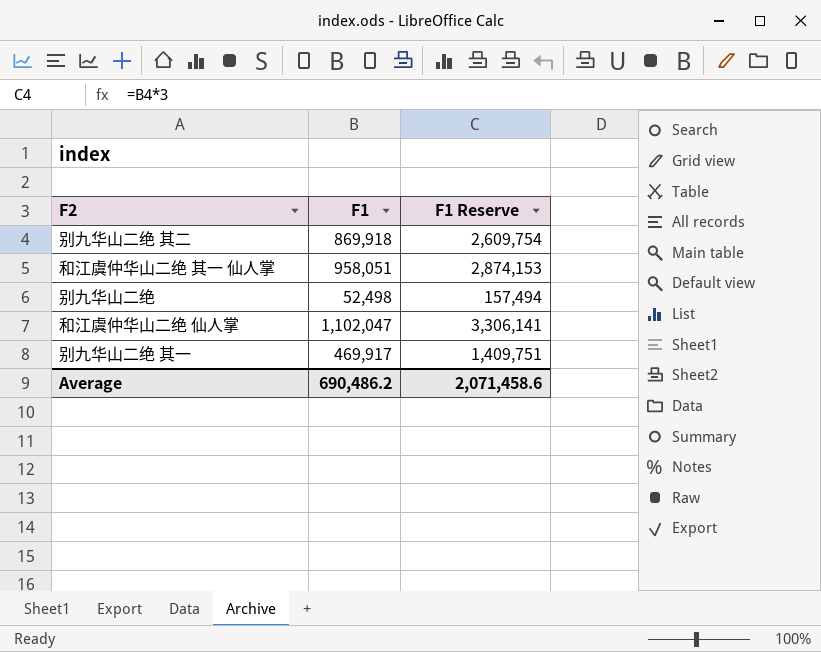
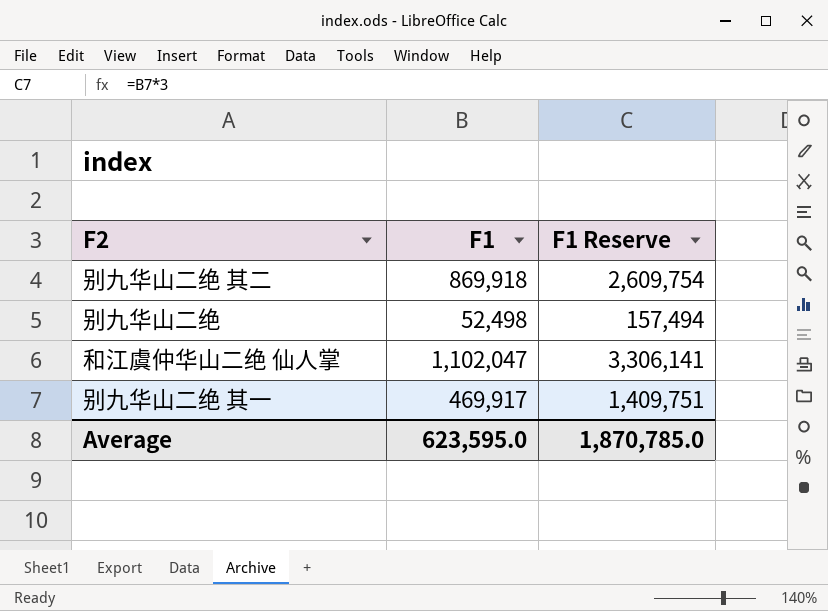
row 和江虞仲华山二绝 其一 仙人掌: 958,051 | 2,874,153 -> none
Average | F1: 690,486.2 -> 623,595.0
Average | F1 Reserve: 2,071,458.6 -> 1,870,785.0

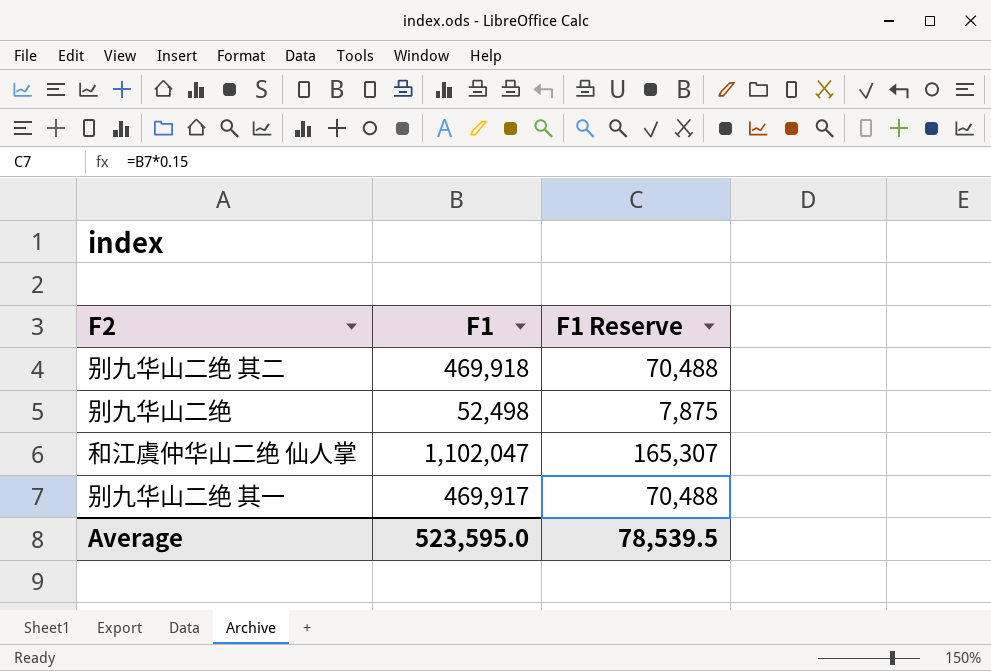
column F1 Reserve | formula: [F1] * 3 -> [F1] * 0.15
别九华山二绝 其二 | F1: 869,918 -> 469,918
Average | F1: 623,595.0 -> 523,595.0
Average | F1 Reserve: 1,870,785.0 -> 78,539.5

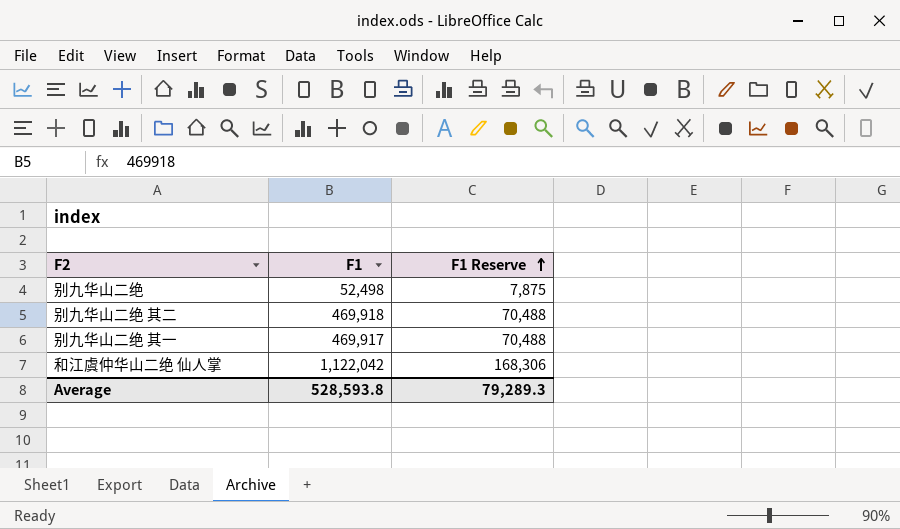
row order: none -> F1 Reserve ascending
和江虞仲华山二绝 仙人掌 | F1: 1,102,047 -> 1,122,042
和江虞仲华山二绝 仙人掌 | F1 Reserve: 165,307 -> 168,306
Average | F1: 523,595.0 -> 528,593.8
Average | F1 Reserve: 78,539.5 -> 79,289.3

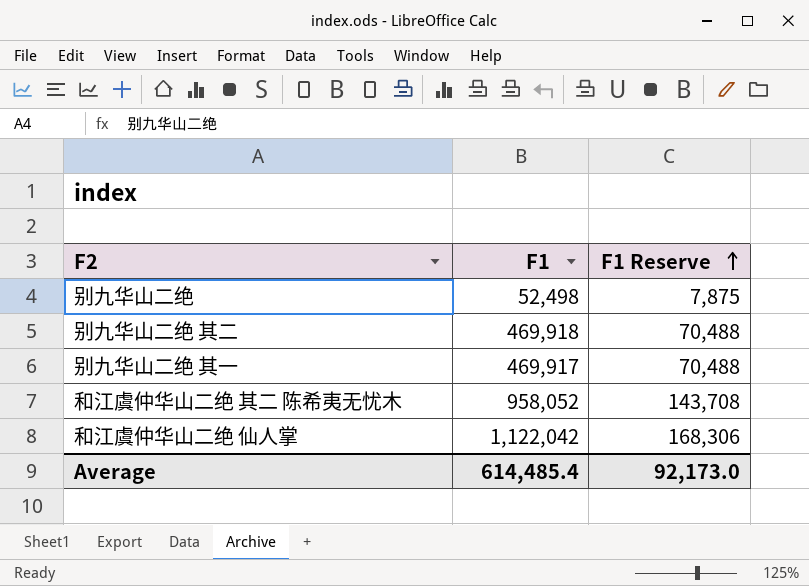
row 和江虞仲华山二绝 其二 陈希夷无忧木: none -> 958,052 | 143,708
Average | F1: 528,593.8 -> 614,485.4
Average | F1 Reserve: 79,289.3 -> 92,173.0

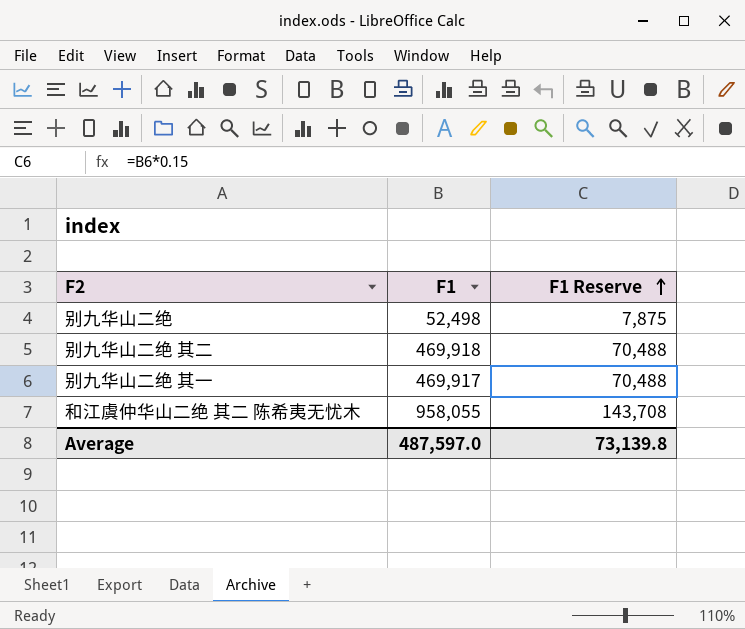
row 和江虞仲华山二绝 仙人掌: 1,122,042 | 168,306 -> none
和江虞仲华山二绝 其二 陈希夷无忧木 | F1: 958,052 -> 958,055
Average | F1: 614,485.4 -> 487,597.0
Average | F1 Reserve: 92,173.0 -> 73,139.8

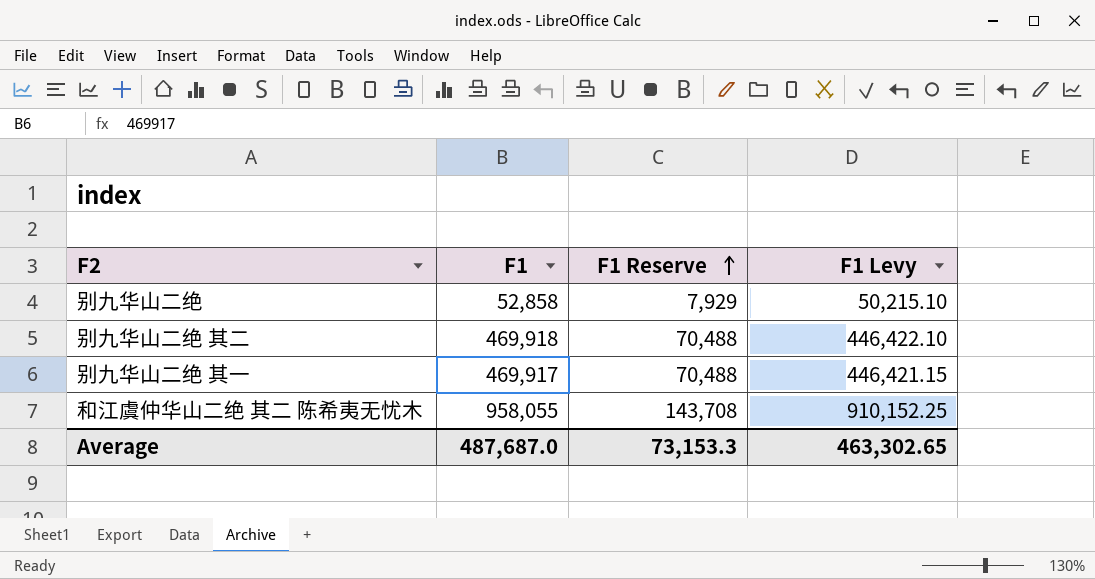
column F1 Levy | formula: none -> [F1] * 0.95
别九华山二绝 | F1: 52,498 -> 52,858
别九华山二绝 | F1 Reserve: 7,875 -> 7,929
Average | F1: 487,597.0 -> 487,687.0
Average | F1 Reserve: 73,139.8 -> 73,153.3

